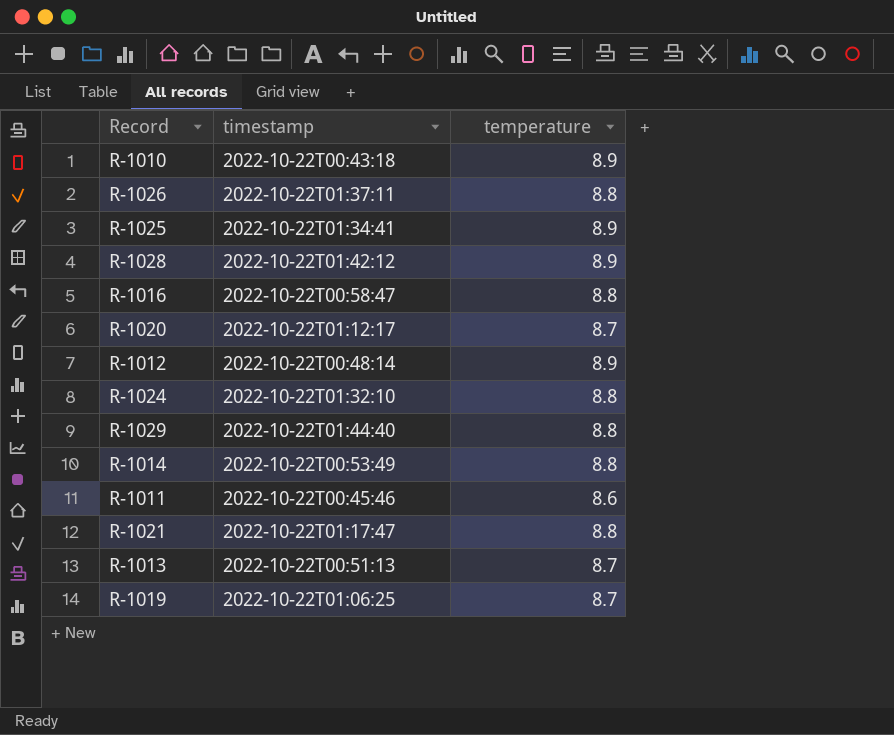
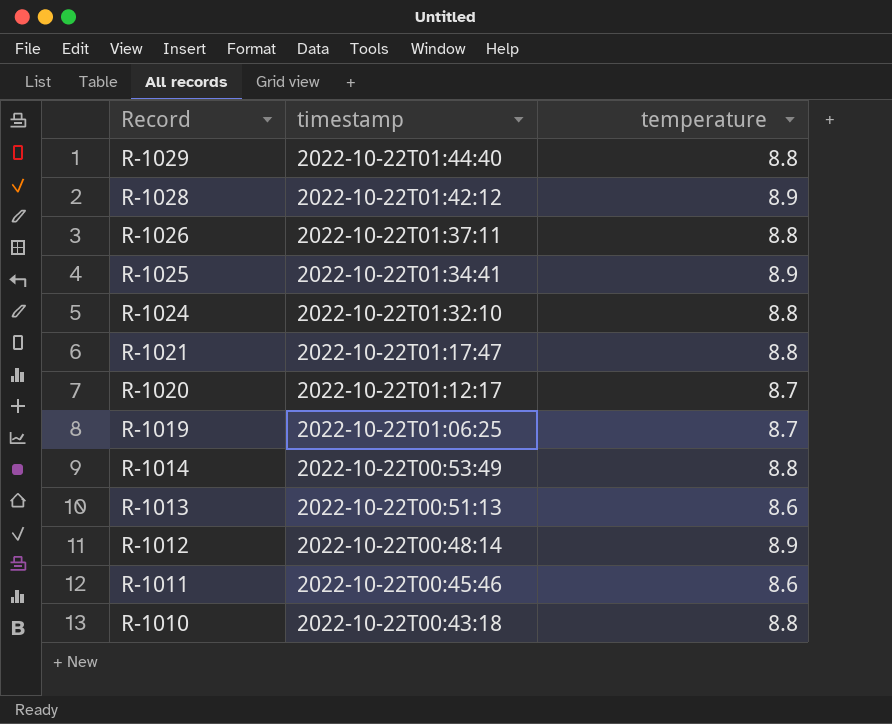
row order: none -> Record descending
row R-1016: 2022-10-22T00:58:47 | 8.8 -> none
R-1013 | temperature: 8.7 -> 8.6
R-1010 | temperature: 8.9 -> 8.8

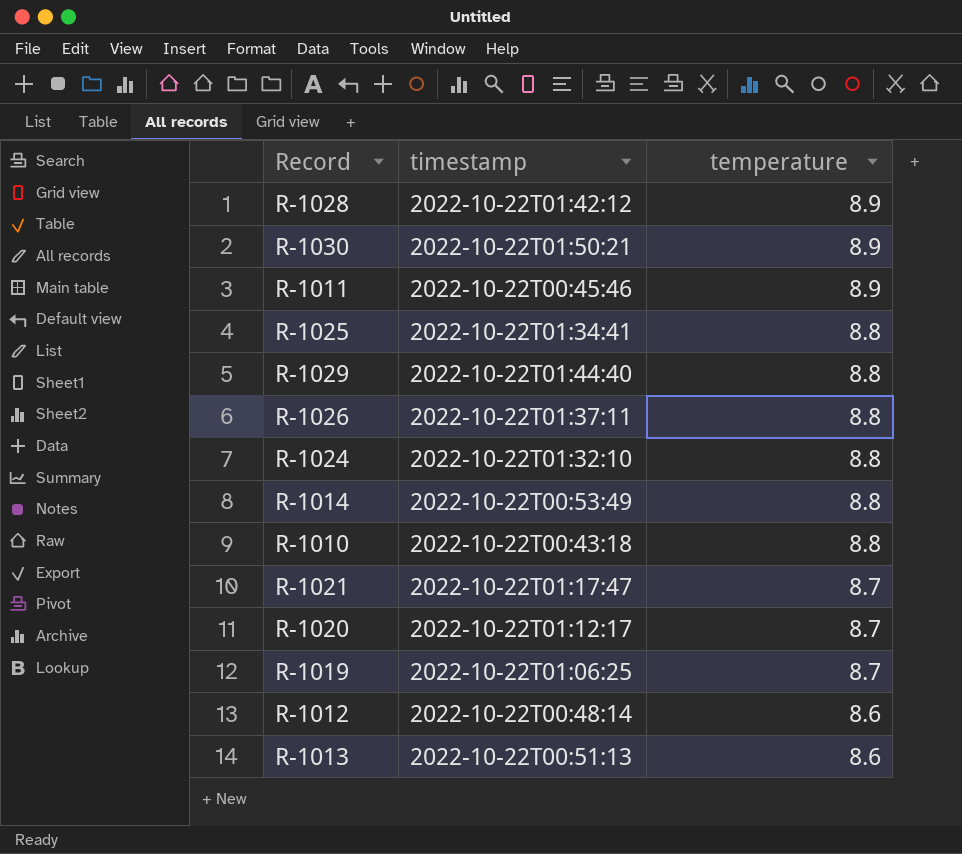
row order: Record descending -> temperature descending
row R-1030: none -> 2022-10-22T01:50:21 | 8.9
R-1011 | temperature: 8.6 -> 8.9
R-1025 | temperature: 8.9 -> 8.8
R-1021 | temperature: 8.8 -> 8.7
R-1012 | temperature: 8.9 -> 8.6

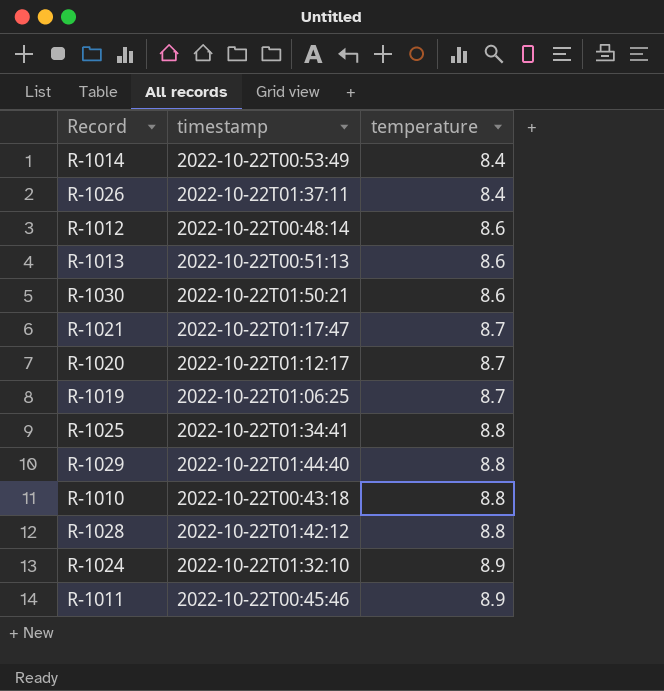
row order: temperature descending -> temperature ascending
R-1014 | temperature: 8.8 -> 8.4
R-1026 | temperature: 8.8 -> 8.4
R-1030 | temperature: 8.9 -> 8.6
R-1028 | temperature: 8.9 -> 8.8
R-1024 | temperature: 8.8 -> 8.9

